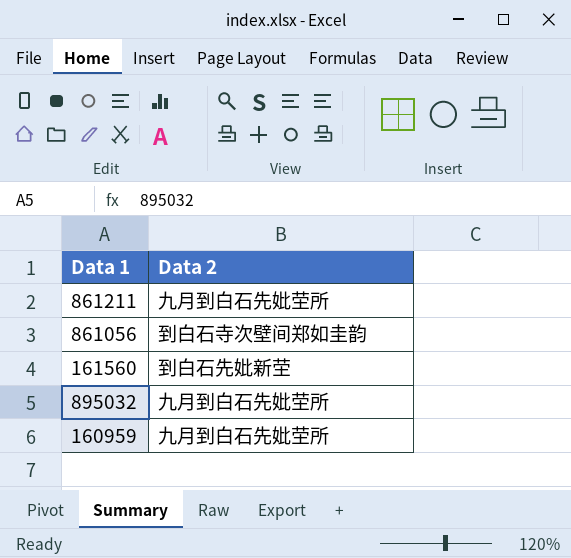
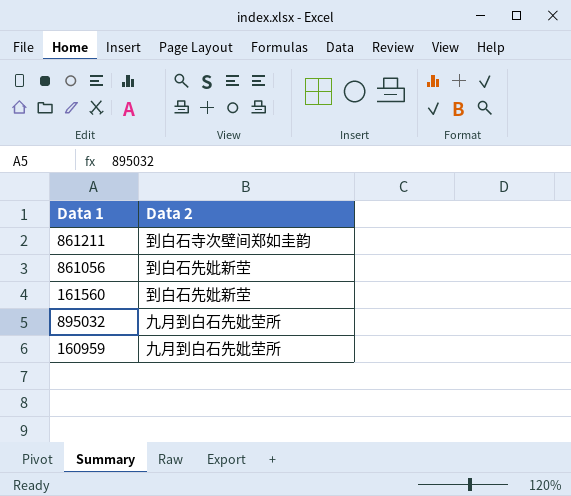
861211 | Data 2: 九月到白石先妣茔所 -> 到白石寺次壁间郑如圭韵
861056 | Data 2: 到白石寺次壁间郑如圭韵 -> 到白石先妣新茔

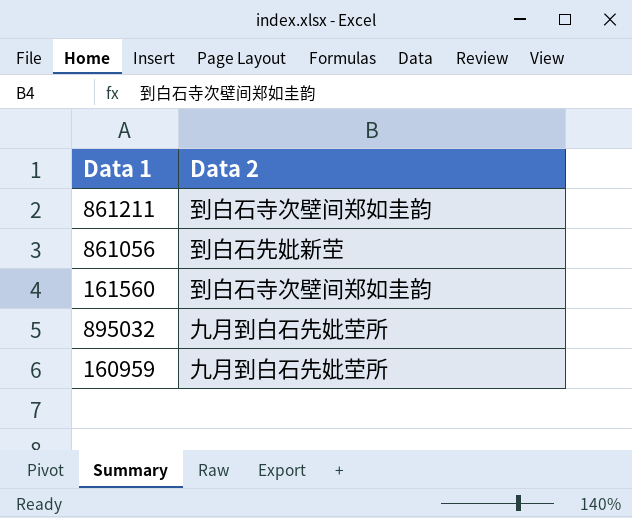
161560 | Data 2: 到白石先妣新茔 -> 到白石寺次壁间郑如圭韵

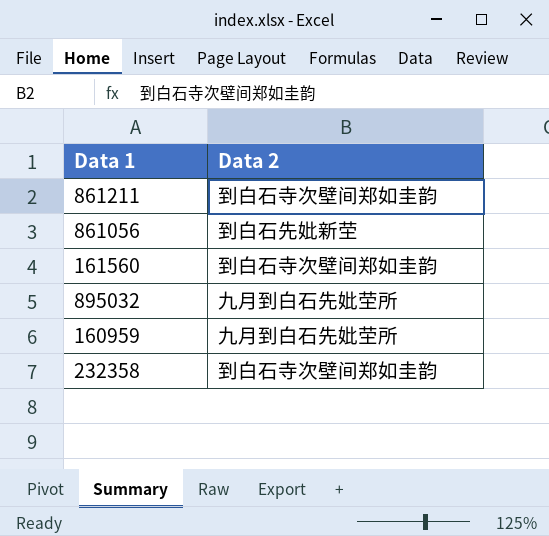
row 232358: none -> 到白石寺次壁间郑如圭韵

